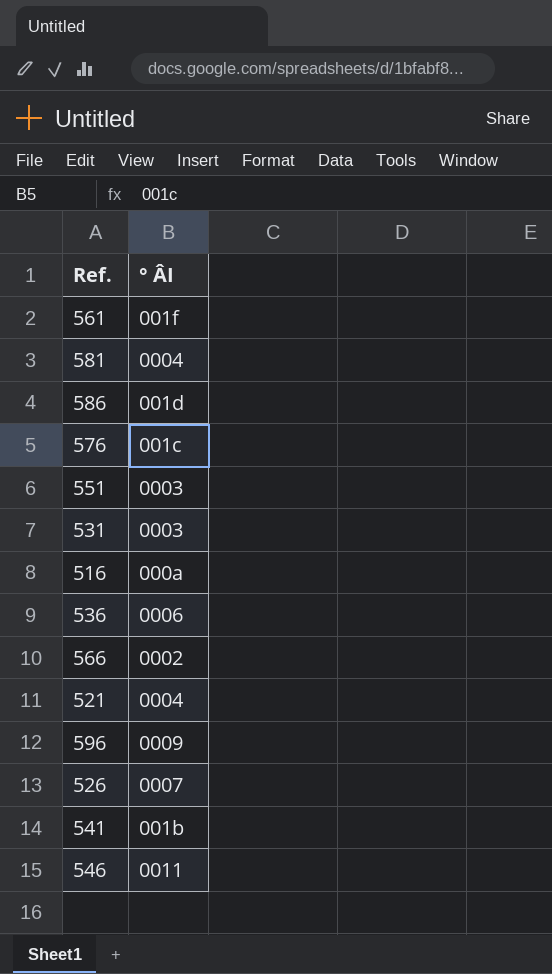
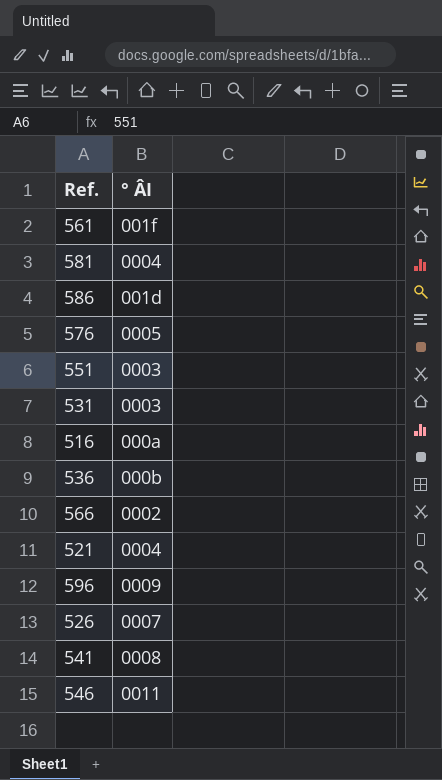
576 | ° ÂI: 001c -> 0005
536 | ° ÂI: 0006 -> 000b
541 | ° ÂI: 001b -> 0008

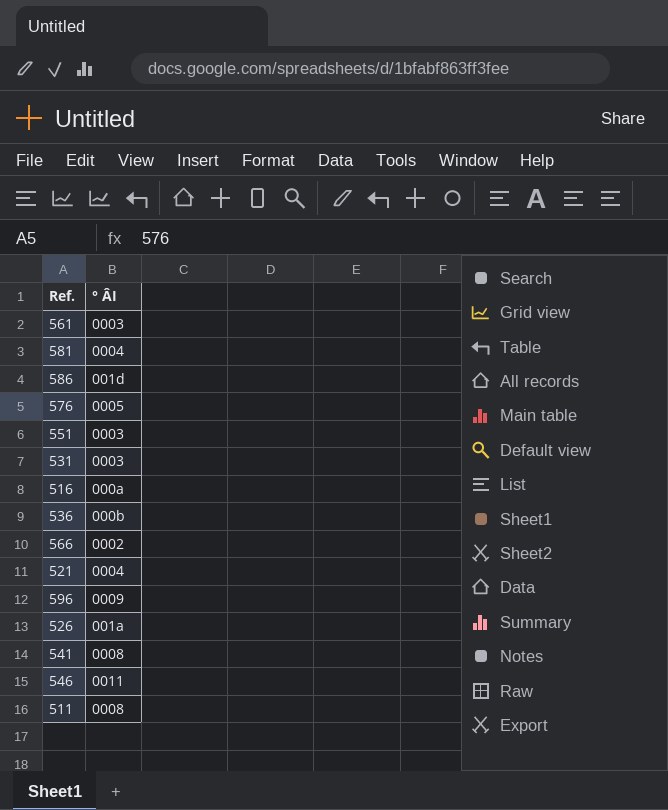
561 | ° ÂI: 001f -> 0003
526 | ° ÂI: 0007 -> 001a
row 511: none -> 0008

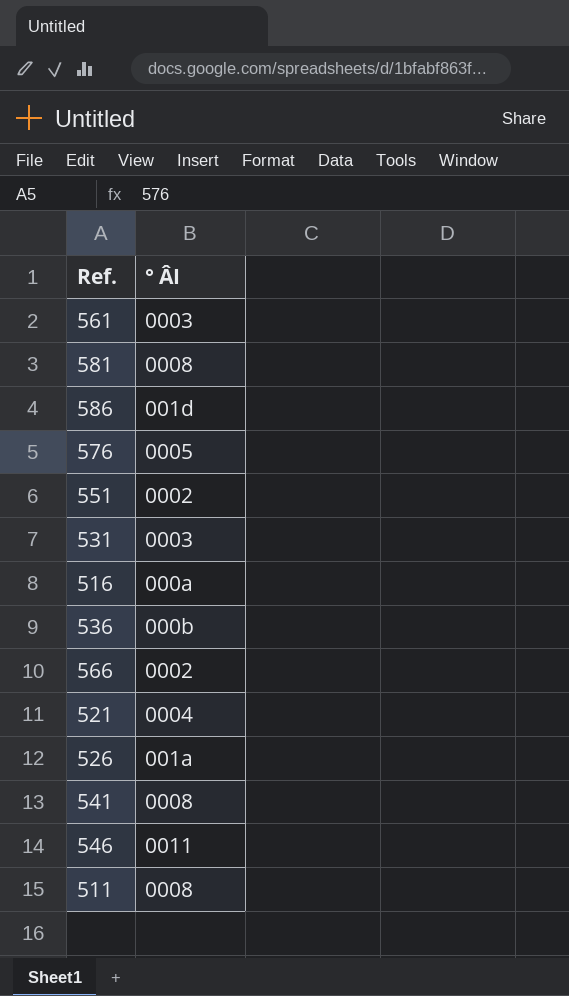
row 596: 0009 -> none
581 | ° ÂI: 0004 -> 0008
551 | ° ÂI: 0003 -> 0002

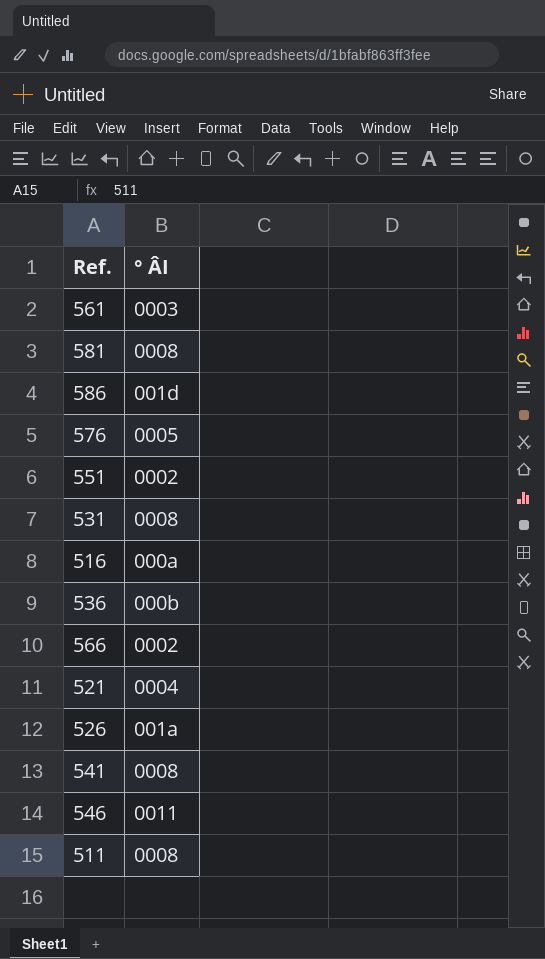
531 | ° ÂI: 0003 -> 0008

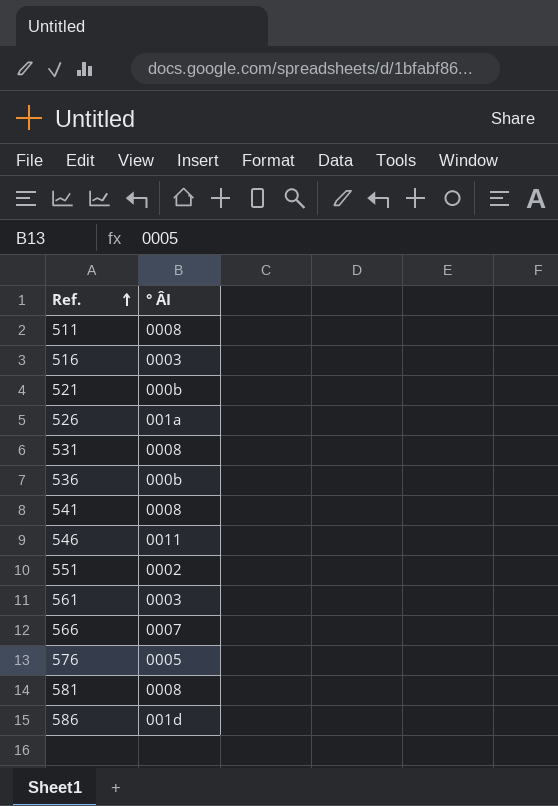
row order: none -> Ref. ascending
516 | ° ÂI: 000a -> 0003
521 | ° ÂI: 0004 -> 000b
566 | ° ÂI: 0002 -> 0007

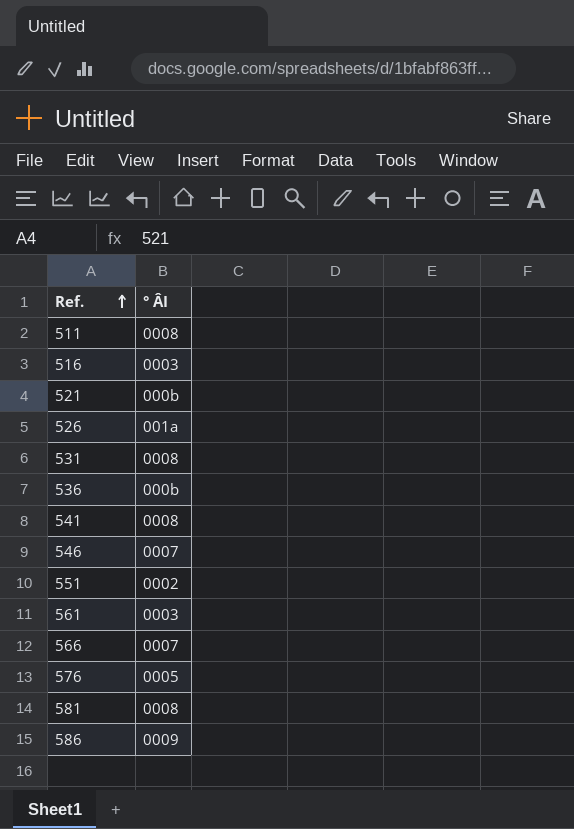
546 | ° ÂI: 0011 -> 0007
586 | ° ÂI: 001d -> 0009

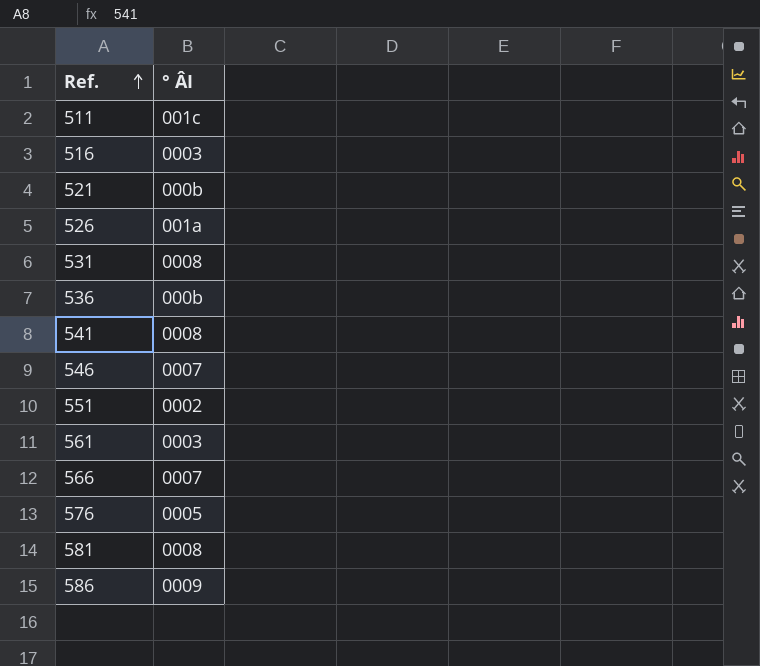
511 | ° ÂI: 0008 -> 001c

